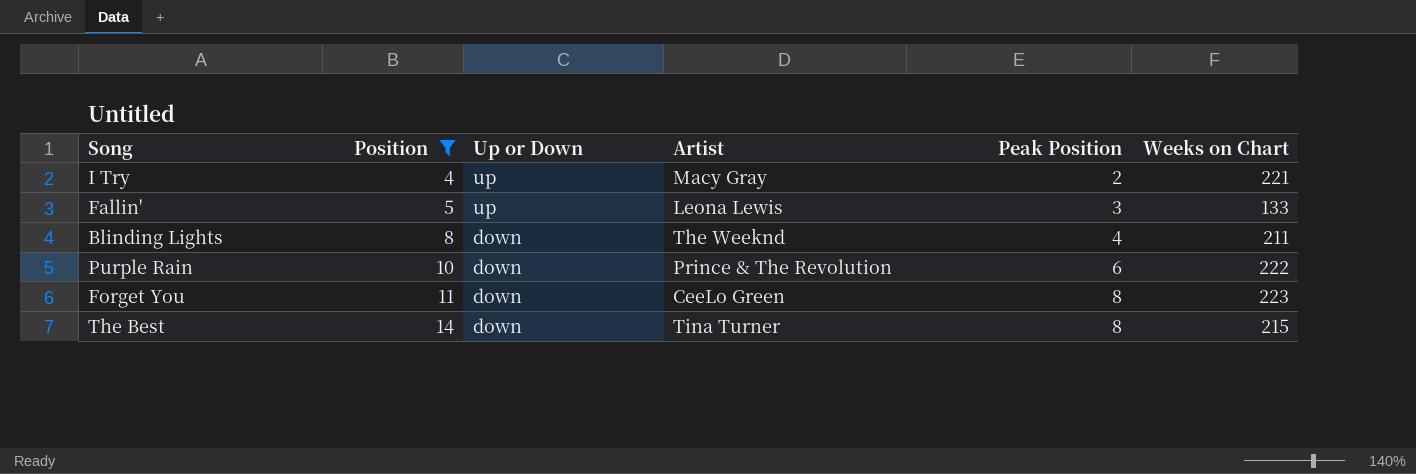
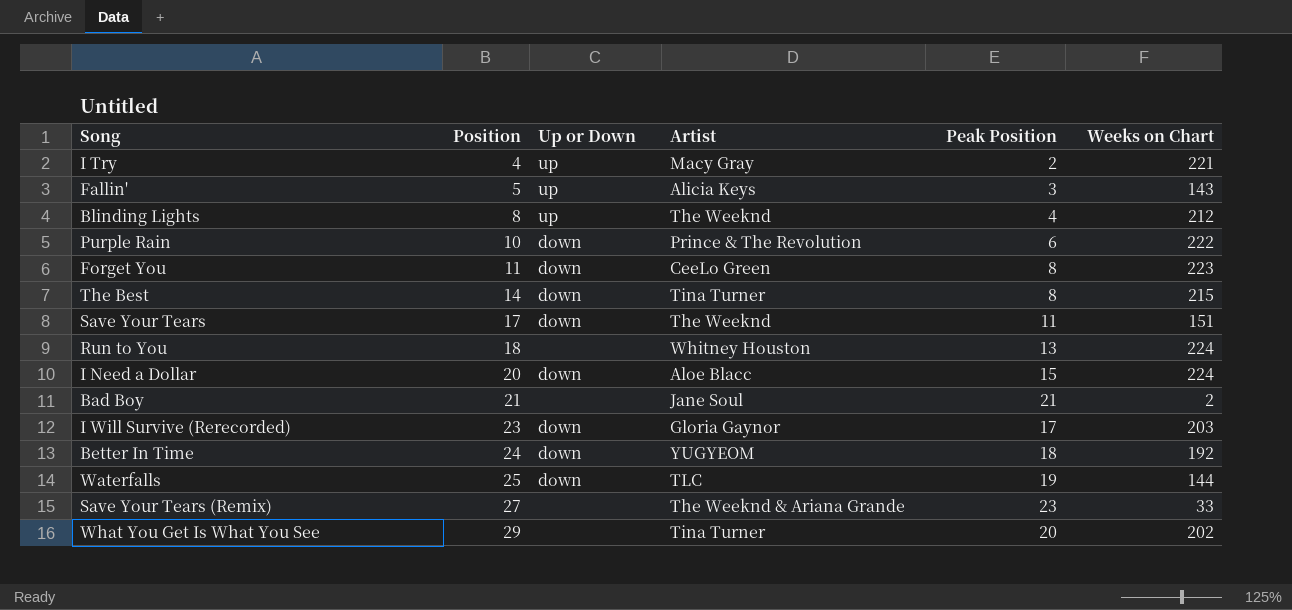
filter: Position <= 14 -> none
Fallin' | Artist: Leona Lewis -> Alicia Keys
Fallin' | Weeks on Chart: 133 -> 143
Blinding Lights | Up or Down: down -> up
Blinding Lights | Weeks on Chart: 211 -> 212

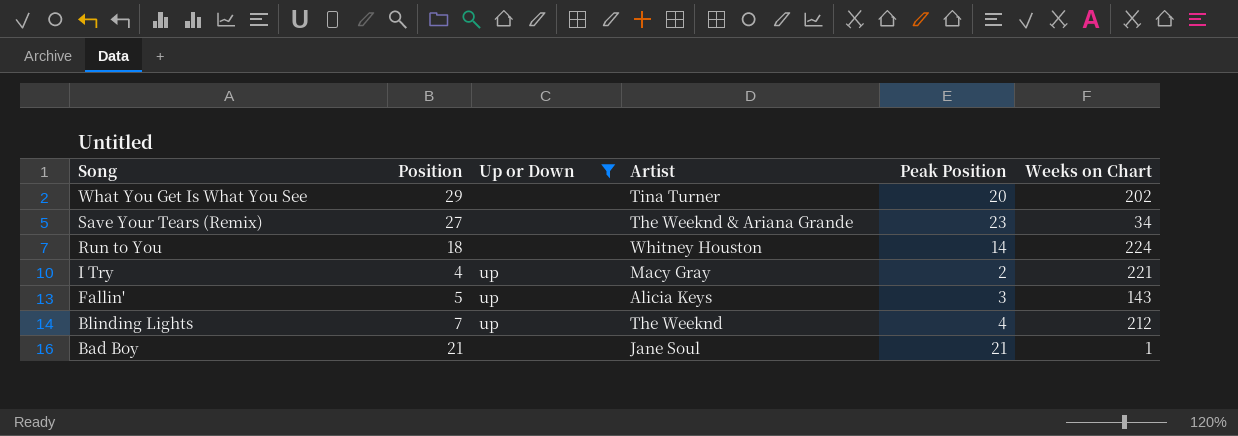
filter: none -> Up or Down != down
row order: Position ascending -> Song descending
Save Your Tears (Remix) | Weeks on Chart: 33 -> 34
Run to You | Peak Position: 13 -> 14
Blinding Lights | Position: 8 -> 7
Bad Boy | Weeks on Chart: 2 -> 1

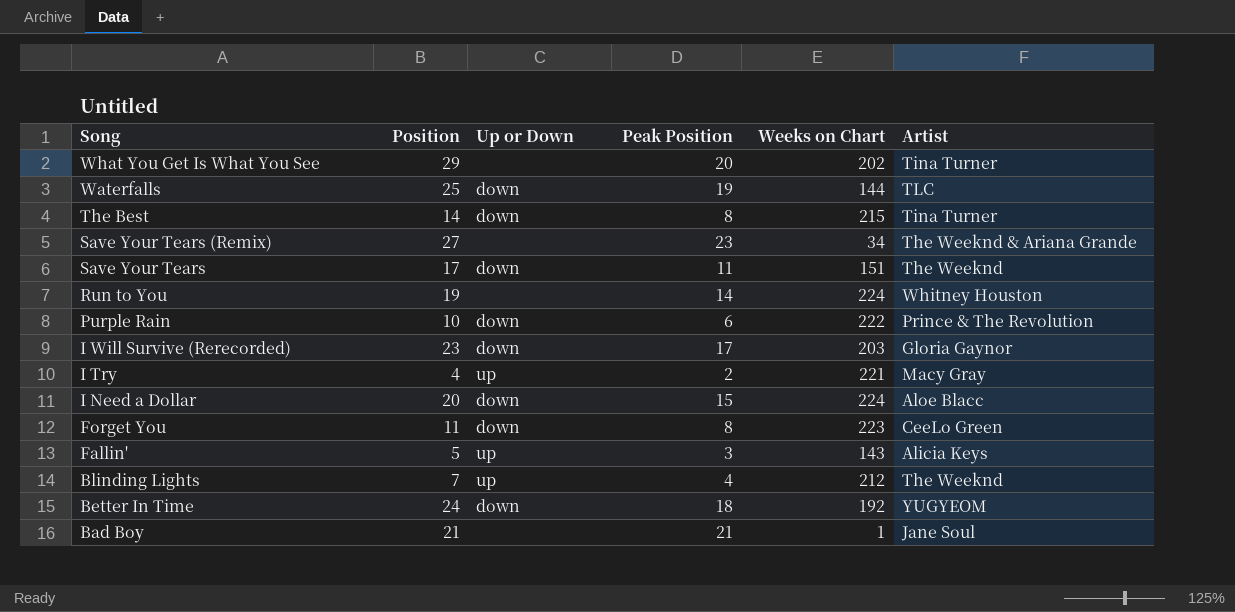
filter: Up or Down != down -> none
column Artist | position: 4 -> 6
Run to You | Position: 18 -> 19

